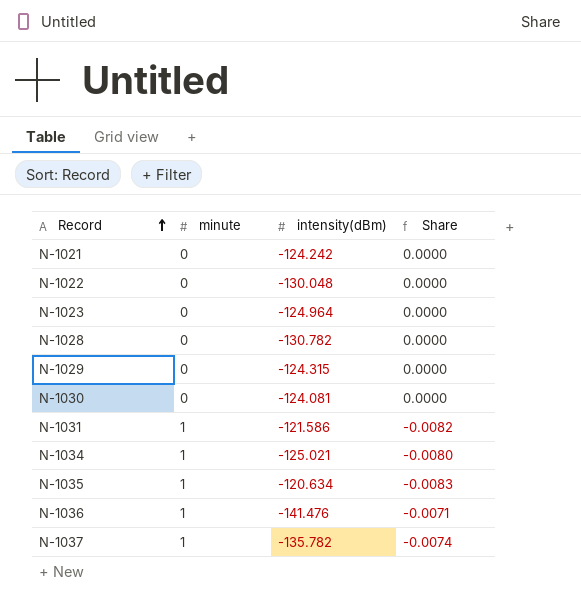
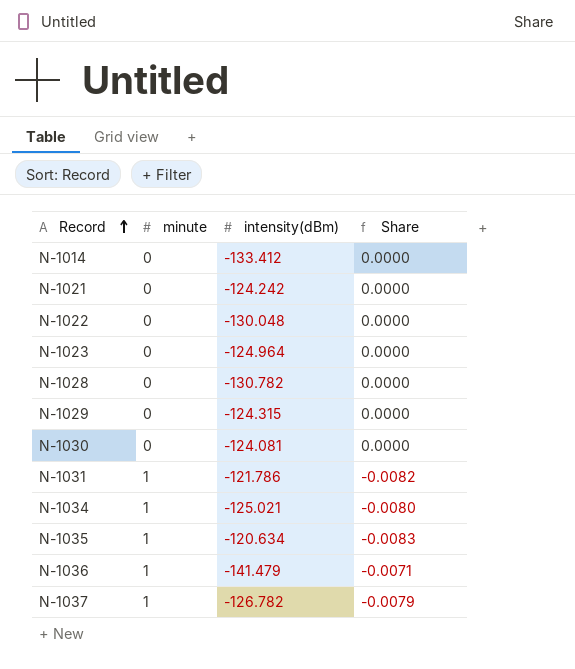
row N-1014: none -> 0 | -133.412 | 0.0000
N-1031 | intensity(dBm): -121.586 -> -121.786
N-1036 | intensity(dBm): -141.476 -> -141.479
N-1037 | intensity(dBm): -135.782 -> -126.782
N-1037 | Share: -0.0074 -> -0.0079

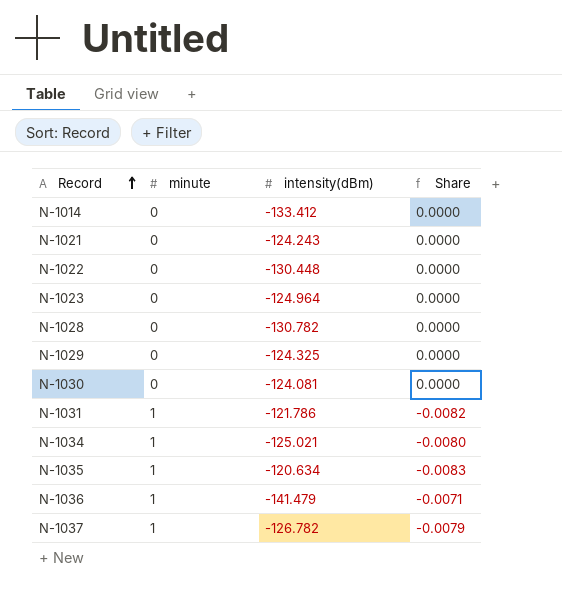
N-1021 | intensity(dBm): -124.242 -> -124.243
N-1022 | intensity(dBm): -130.048 -> -130.448
N-1029 | intensity(dBm): -124.315 -> -124.325

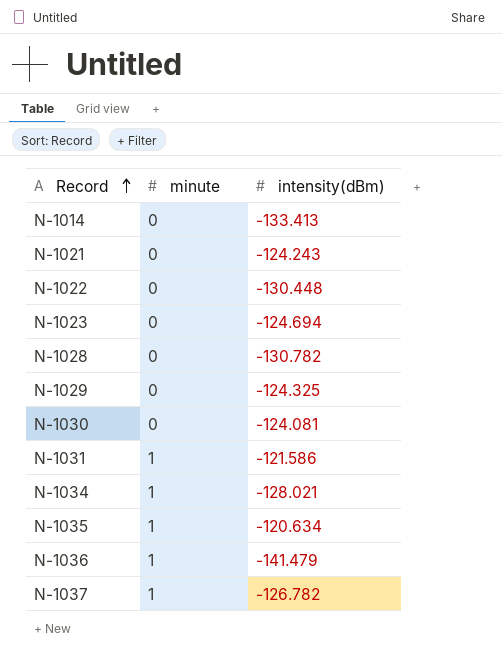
column Share | formula: [minute] / [intensity(dBm)] -> none
N-1014 | intensity(dBm): -133.412 -> -133.413
N-1023 | intensity(dBm): -124.964 -> -124.694
N-1031 | intensity(dBm): -121.786 -> -121.586
N-1034 | intensity(dBm): -125.021 -> -128.021

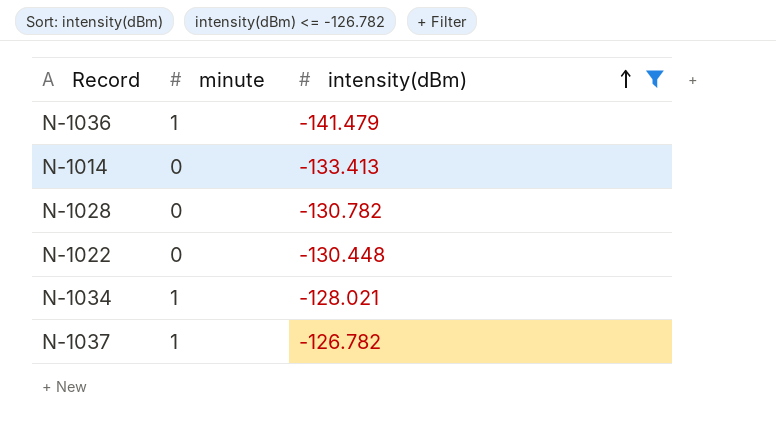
filter: none -> intensity(dBm) <= -126.782
row order: Record ascending -> intensity(dBm) ascending

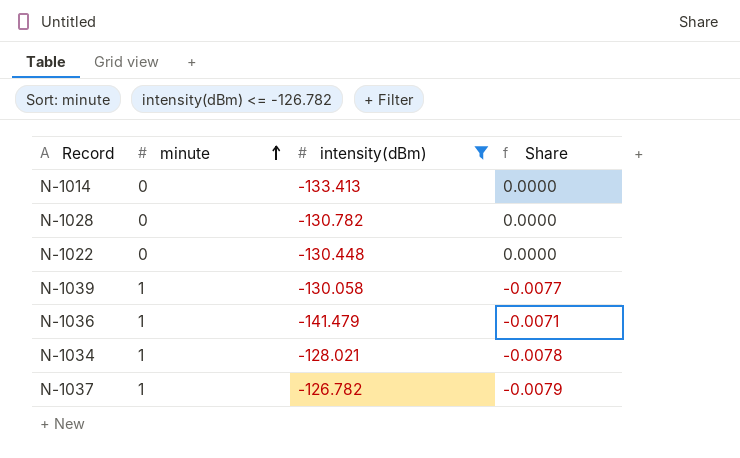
row order: intensity(dBm) ascending -> minute ascending
column Share | formula: none -> [minute] / [intensity(dBm)]
row N-1039: none -> 1 | -130.058 | -0.0077

